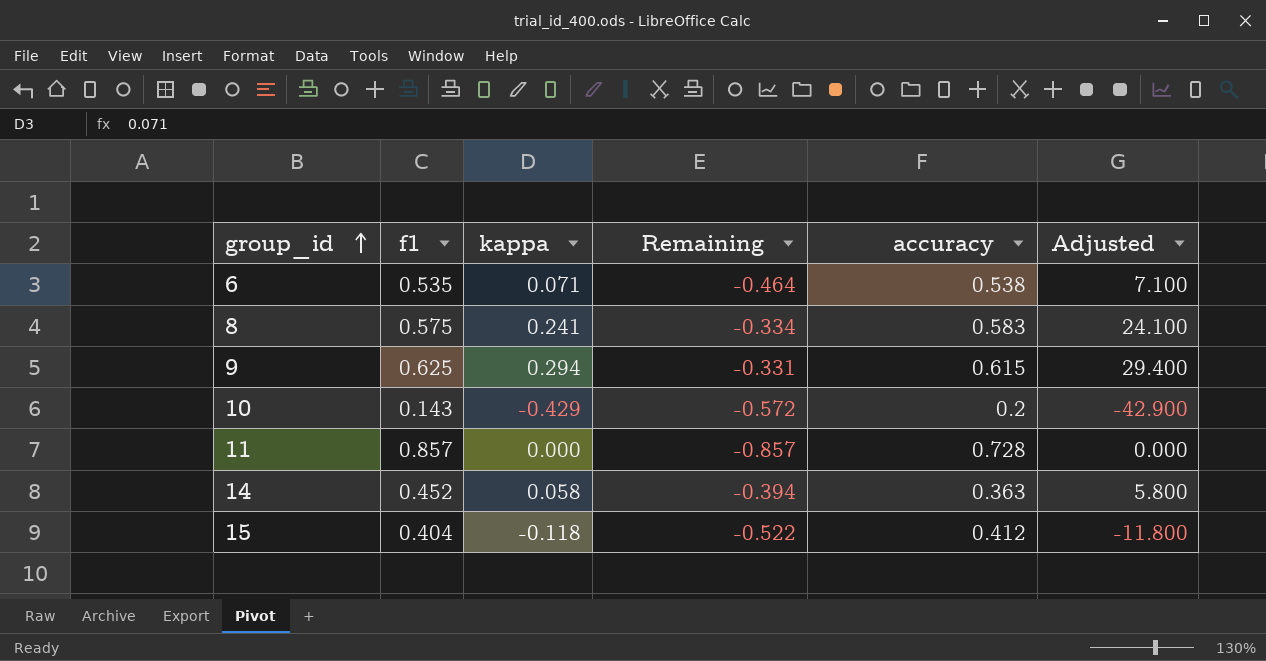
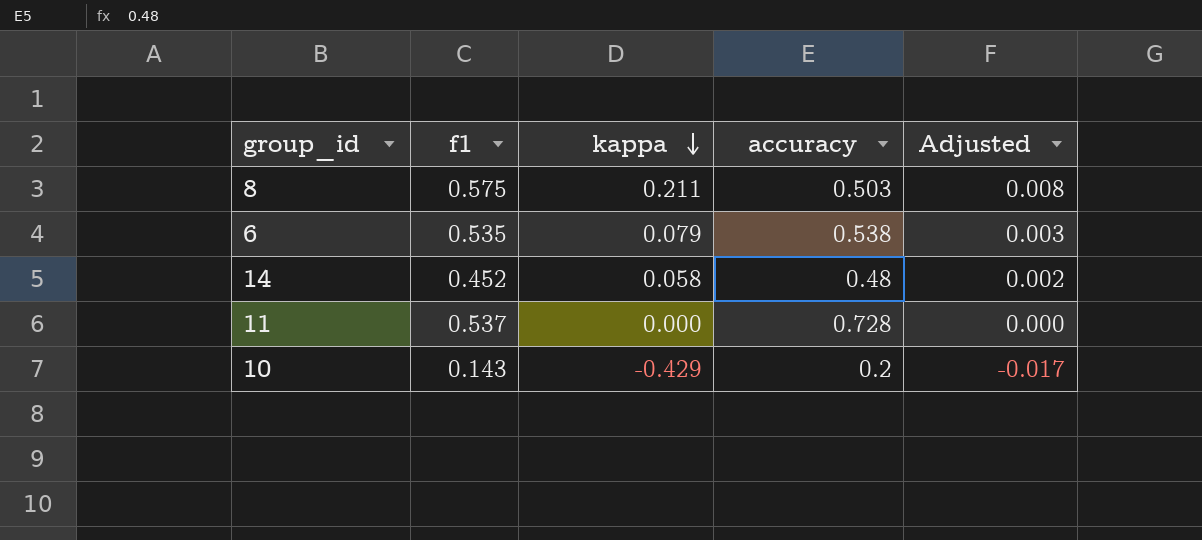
row order: group_id ascending -> kappa descending
column Remaining | formula: [kappa] - [f1] -> none
column Adjusted | formula: [kappa] * 100 -> [kappa] * 0.04
row 9: 0.625 | 0.294 | -0.331 | 0.615 | 29.400 -> none
row 15: 0.404 | -0.118 | -0.522 | 0.412 | -11.800 -> none
8 | kappa: 0.241 -> 0.211
8 | accuracy: 0.583 -> 0.503
6 | kappa: 0.071 -> 0.079
14 | accuracy: 0.363 -> 0.48
11 | f1: 0.857 -> 0.537

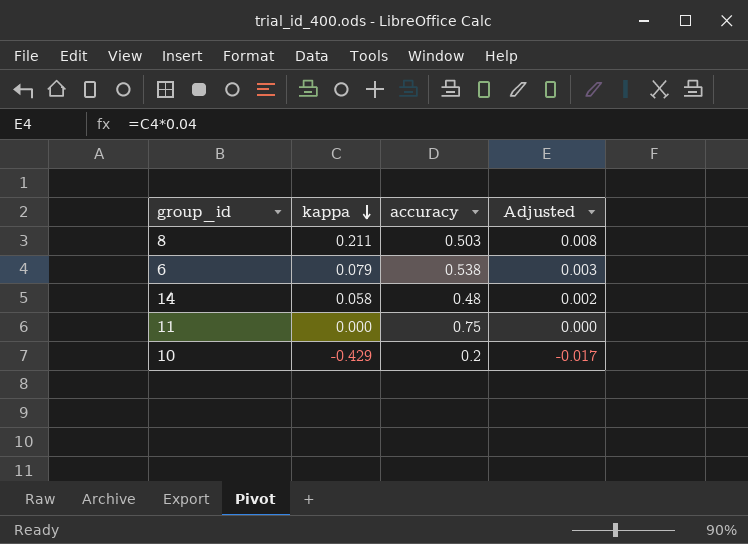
column f1 | position: 2 -> none
11 | accuracy: 0.728 -> 0.75

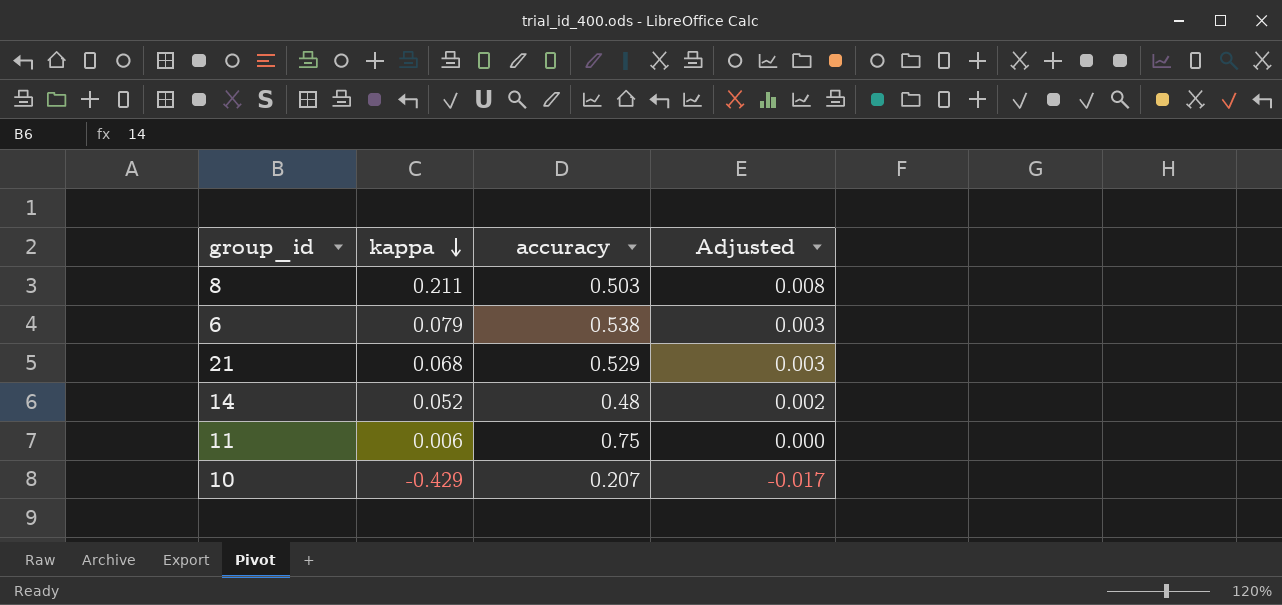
row 21: none -> 0.068 | 0.529 | 0.003
14 | kappa: 0.058 -> 0.052
11 | kappa: 0.000 -> 0.006
10 | accuracy: 0.2 -> 0.207

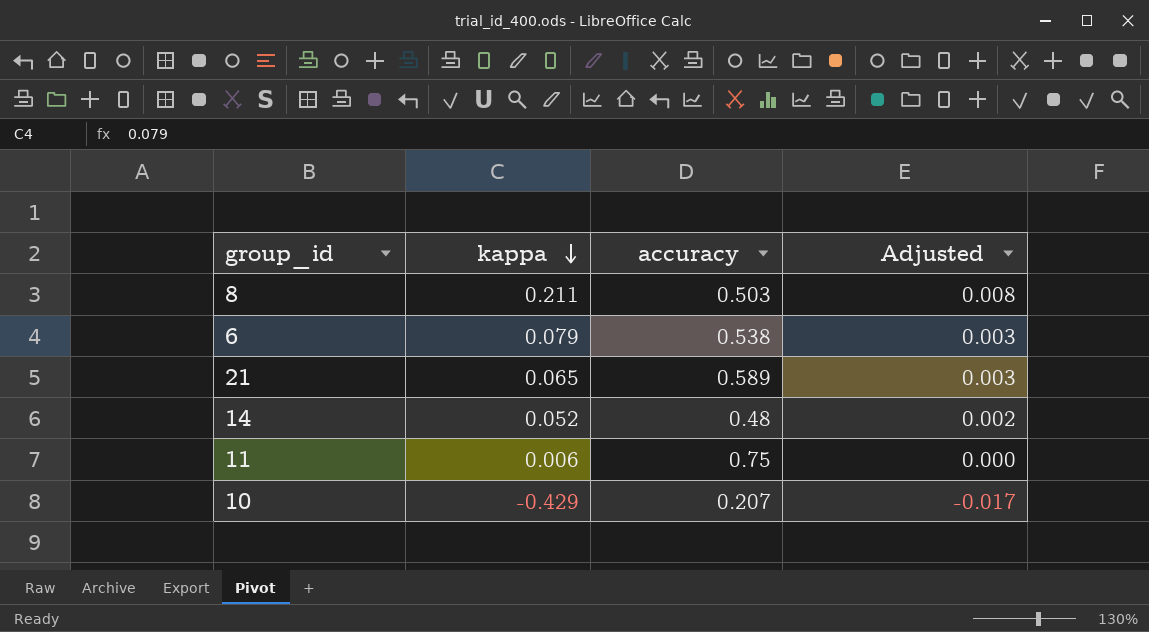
21 | kappa: 0.068 -> 0.065
21 | accuracy: 0.529 -> 0.589

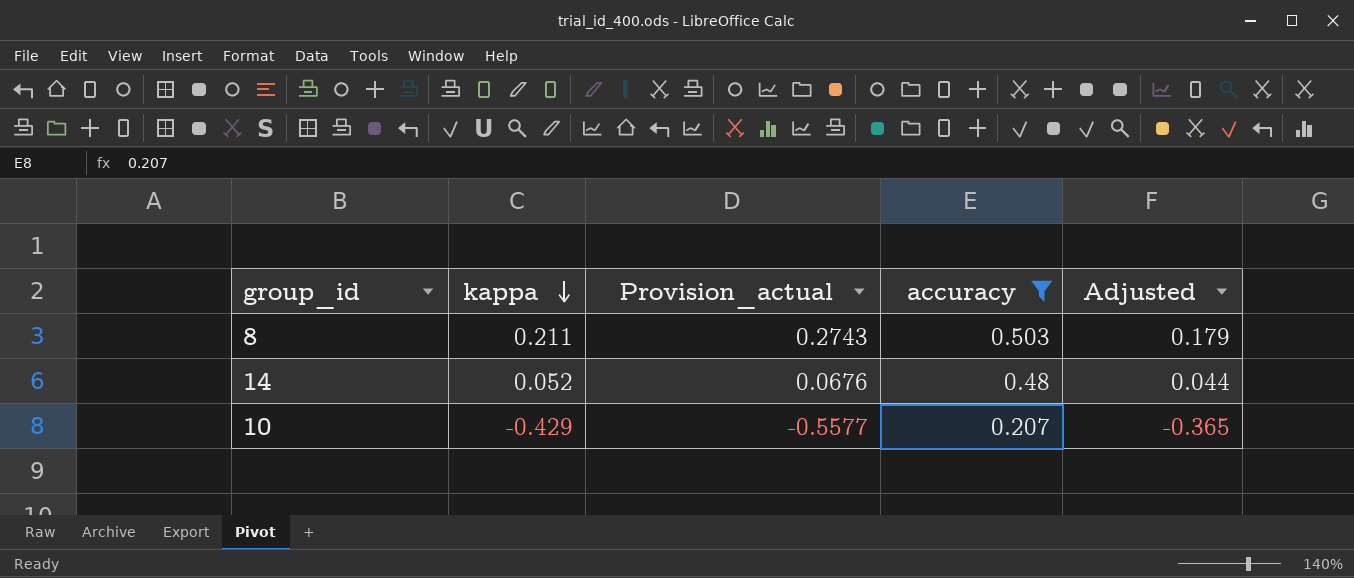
filter: none -> accuracy <= 0.503
column Provision_actual | formula: none -> [kappa] * 1.3
column Adjusted | formula: [kappa] * 0.04 -> [kappa] * 0.85

